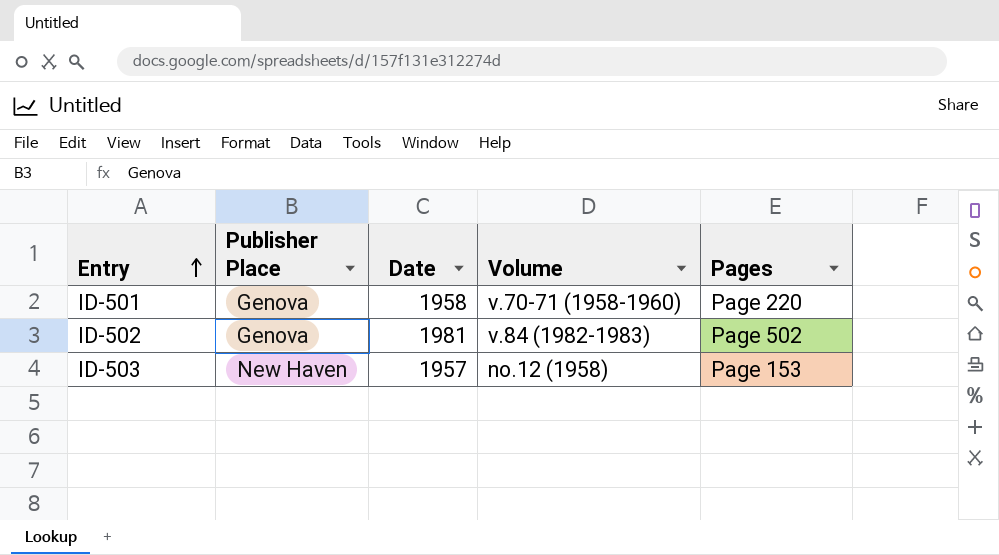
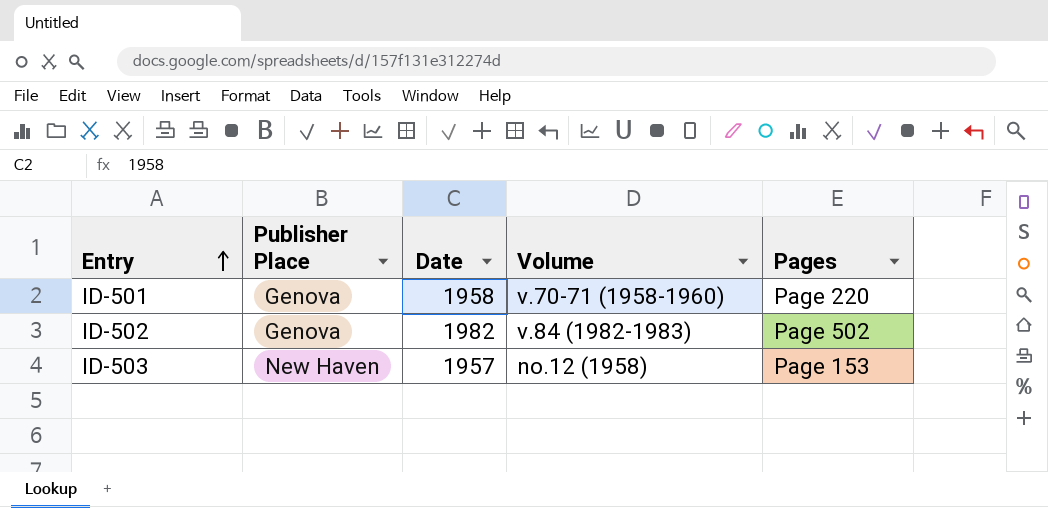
ID-502 | Date: 1981 -> 1982

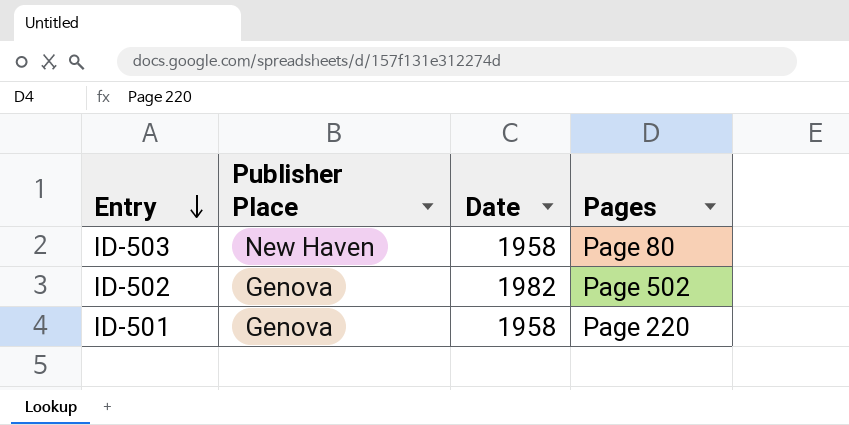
row order: Entry ascending -> Entry descending
column Volume | position: 4 -> none
ID-503 | Date: 1957 -> 1958
ID-503 | Pages: Page 153 -> Page 80

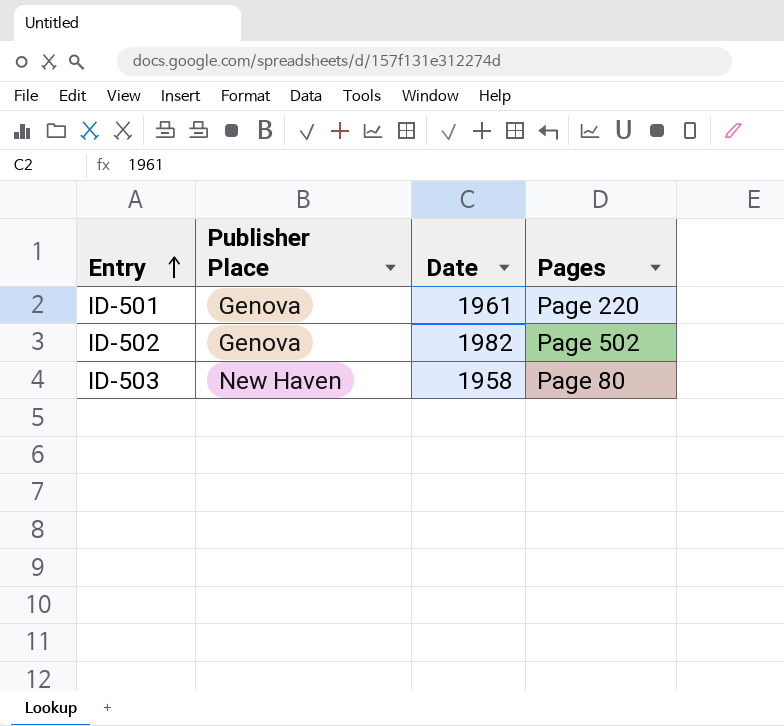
row order: Entry descending -> Entry ascending
ID-501 | Date: 1958 -> 1961

